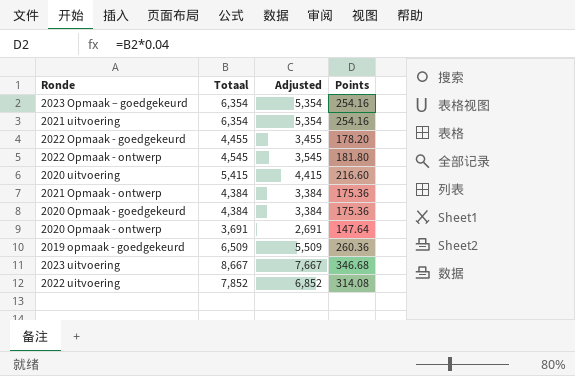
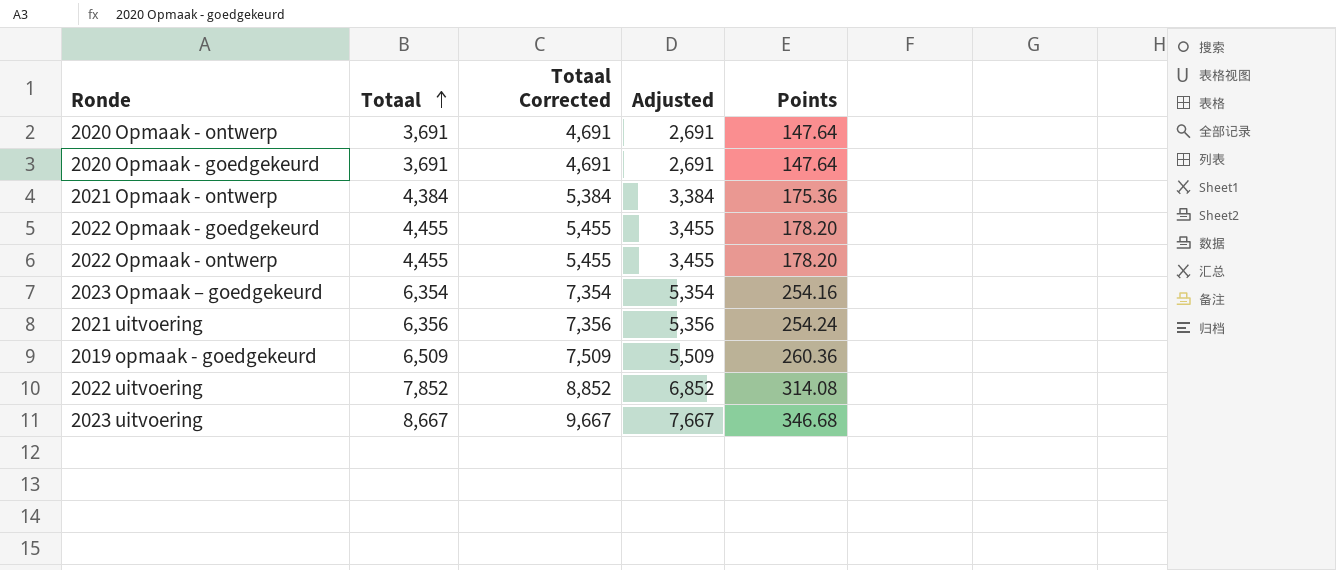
row order: none -> Totaal ascending
column Totaal Corrected | formula: none -> [Totaal] + 1000
row 2020 uitvoering: 5,415 | 4,415 | 216.60 -> none
2020 Opmaak - goedgekeurd | Totaal: 4,384 -> 3,691
2020 Opmaak - goedgekeurd | Adjusted: 3,384 -> 2,691
2020 Opmaak - goedgekeurd | Points: 175.36 -> 147.64
2022 Opmaak - ontwerp | Totaal: 4,545 -> 4,455
2022 Opmaak - ontwerp | Adjusted: 3,545 -> 3,455
2022 Opmaak - ontwerp | Points: 181.80 -> 178.20
2021 uitvoering | Totaal: 6,354 -> 6,356
2021 uitvoering | Adjusted: 5,354 -> 5,356
2021 uitvoering | Points: 254.16 -> 254.24

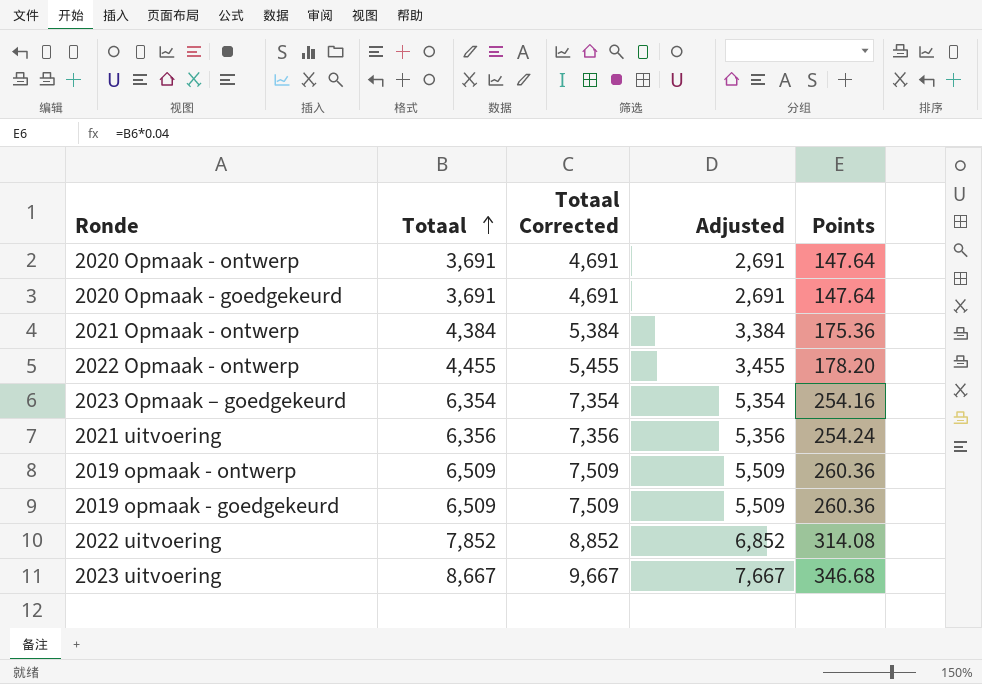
row 2022 Opmaak - goedgekeurd: 4,455 | 5,455 | 3,455 | 178.20 -> none
row 2019 opmaak - ontwerp: none -> 6,509 | 7,509 | 5,509 | 260.36

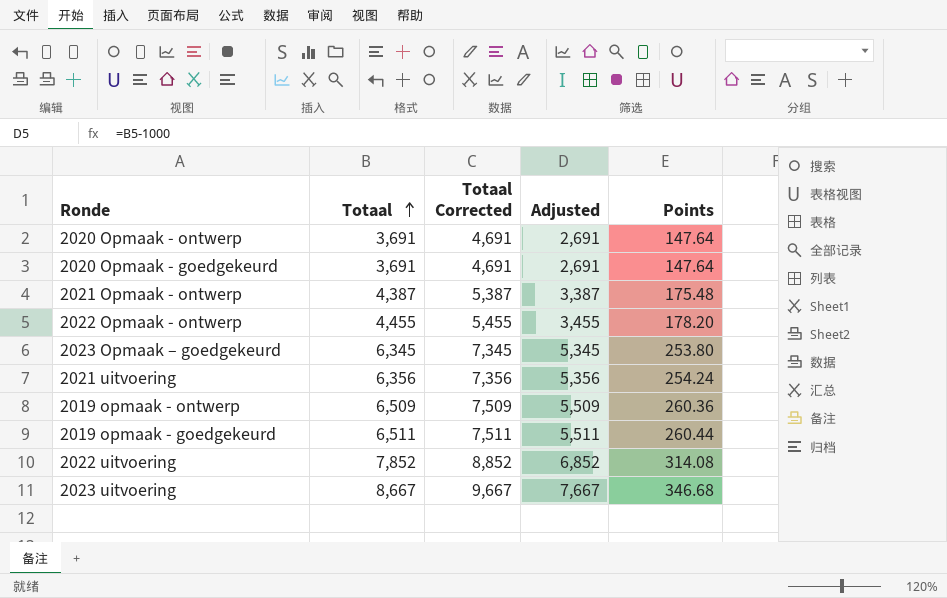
2021 Opmaak - ontwerp | Totaal: 4,384 -> 4,387
2021 Opmaak - ontwerp | Totaal Corrected: 5,384 -> 5,387
2021 Opmaak - ontwerp | Adjusted: 3,384 -> 3,387
2021 Opmaak - ontwerp | Points: 175.36 -> 175.48
2023 Opmaak – goedgekeurd | Totaal: 6,354 -> 6,345
2023 Opmaak – goedgekeurd | Totaal Corrected: 7,354 -> 7,345
2023 Opmaak – goedgekeurd | Adjusted: 5,354 -> 5,345
2023 Opmaak – goedgekeurd | Points: 254.16 -> 253.80
2019 opmaak - goedgekeurd | Totaal: 6,509 -> 6,511
2019 opmaak - goedgekeurd | Totaal Corrected: 7,509 -> 7,511
2019 opmaak - goedgekeurd | Adjusted: 5,509 -> 5,511
2019 opmaak - goedgekeurd | Points: 260.36 -> 260.44

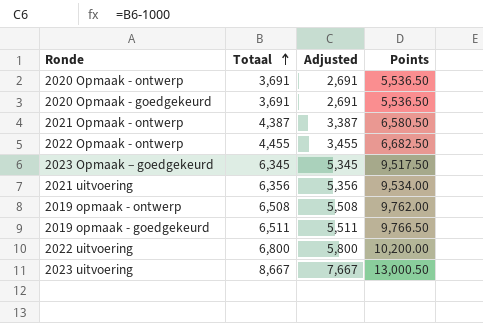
column Totaal Corrected | formula: [Totaal] + 1000 -> none
column Points | formula: [Totaal] * 0.04 -> [Totaal] * 1.5
2019 opmaak - ontwerp | Totaal: 6,509 -> 6,508
2019 opmaak - ontwerp | Adjusted: 5,509 -> 5,508
2022 uitvoering | Totaal: 7,852 -> 6,800
2022 uitvoering | Adjusted: 6,852 -> 5,800

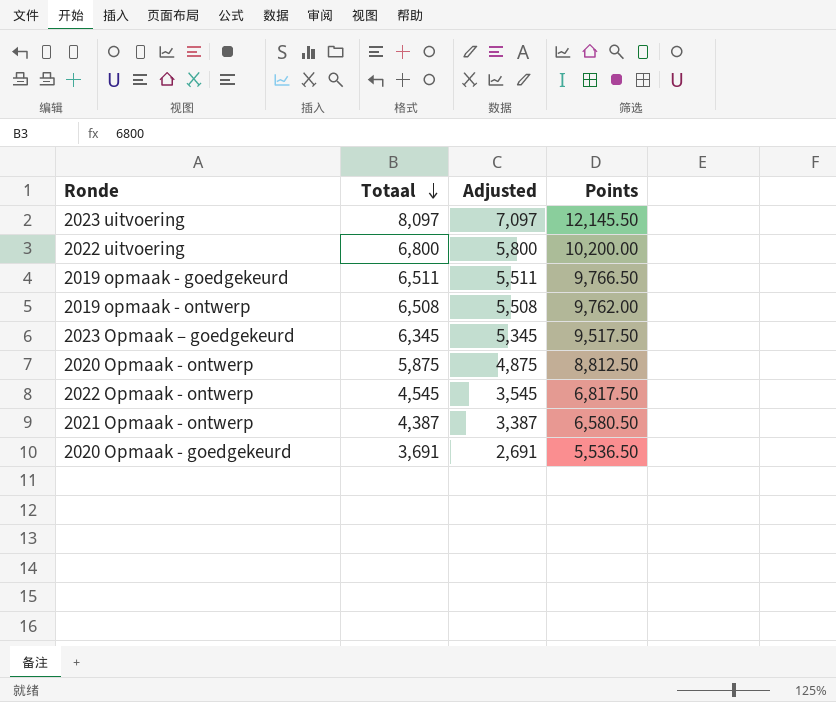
row order: Totaal ascending -> Totaal descending
row 2021 uitvoering: 6,356 | 5,356 | 9,534.00 -> none
2023 uitvoering | Totaal: 8,667 -> 8,097
2023 uitvoering | Adjusted: 7,667 -> 7,097
2023 uitvoering | Points: 13,000.50 -> 12,145.50
2020 Opmaak - ontwerp | Totaal: 3,691 -> 5,875
2020 Opmaak - ontwerp | Adjusted: 2,691 -> 4,875
2020 Opmaak - ontwerp | Points: 5,536.50 -> 8,812.50
2022 Opmaak - ontwerp | Totaal: 4,455 -> 4,545
2022 Opmaak - ontwerp | Adjusted: 3,455 -> 3,545
2022 Opmaak - ontwerp | Points: 6,682.50 -> 6,817.50

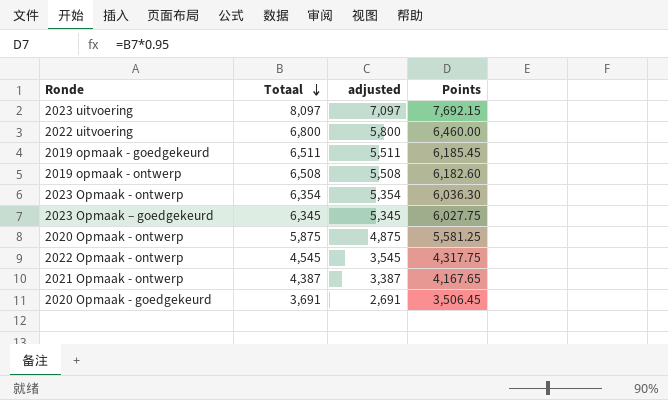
column name: Adjusted -> adjusted
column Points | formula: [Totaal] * 1.5 -> [Totaal] * 0.95
row 2023 Opmaak - ontwerp: none -> 6,354 | 5,354 | 6,036.30

